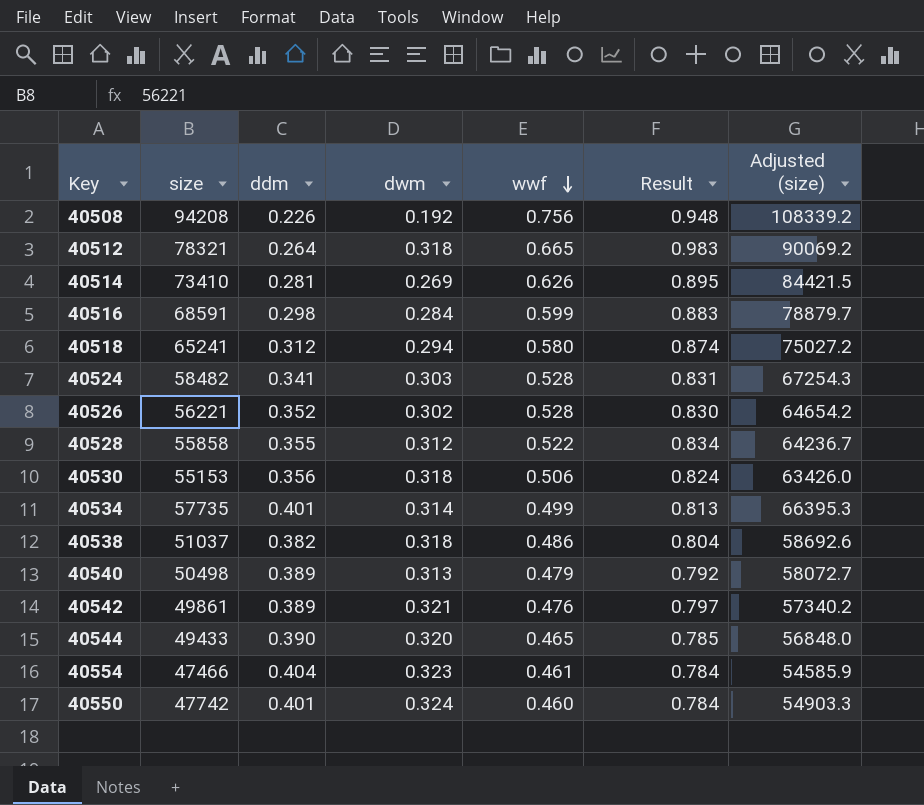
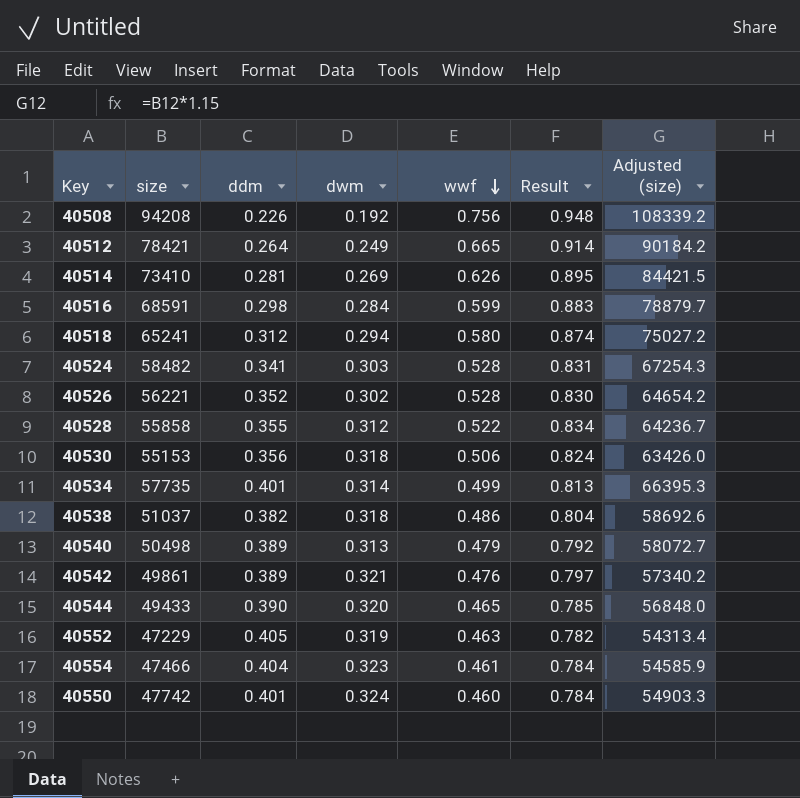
40512 | size: 78321 -> 78421
40512 | dwm: 0.318 -> 0.249
40512 | Result: 0.983 -> 0.914
40512 | Adjusted (size): 90069.2 -> 90184.2
row 40552: none -> 47229 | 0.405 | 0.319 | 0.463 | 0.782 | 54313.4

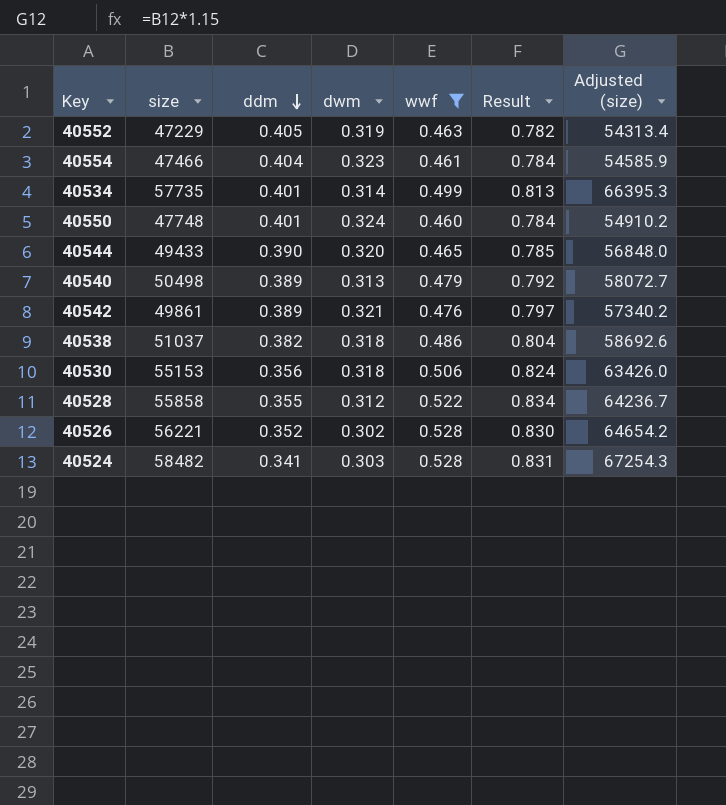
filter: none -> wwf <= 0.528
row order: wwf descending -> ddm descending
40550 | size: 47742 -> 47748
40550 | Adjusted (size): 54903.3 -> 54910.2

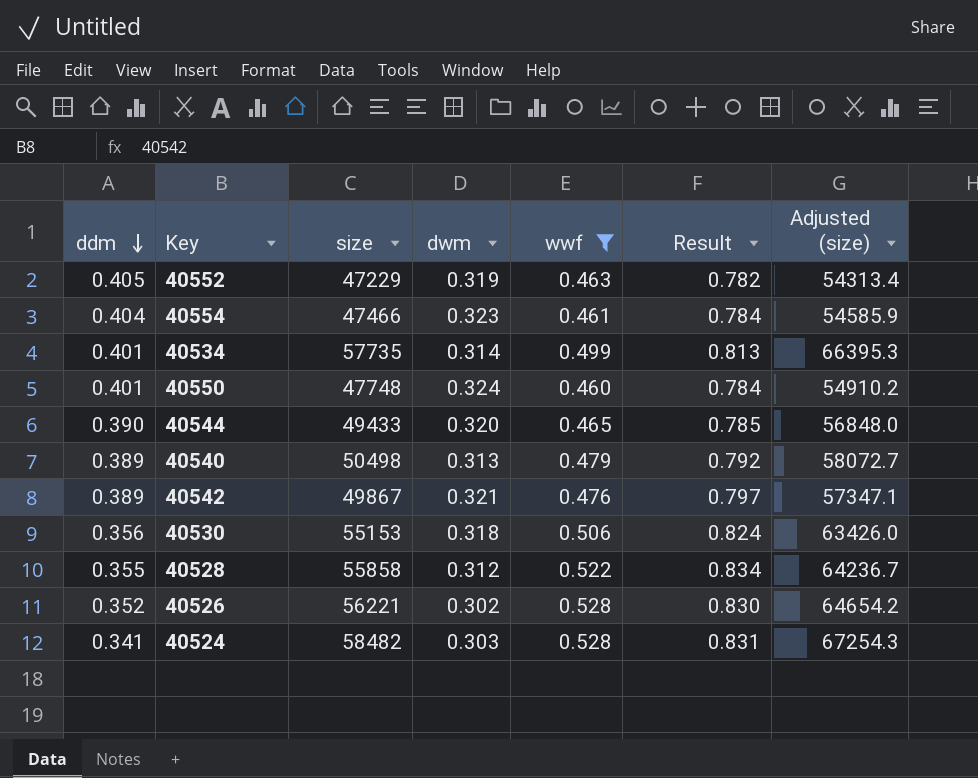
column ddm | position: 3 -> 1
row 40538: 51037 | 0.382 | 0.318 | 0.486 | 0.804 | 58692.6 -> none
40542 | size: 49861 -> 49867
40542 | Adjusted (size): 57340.2 -> 57347.1

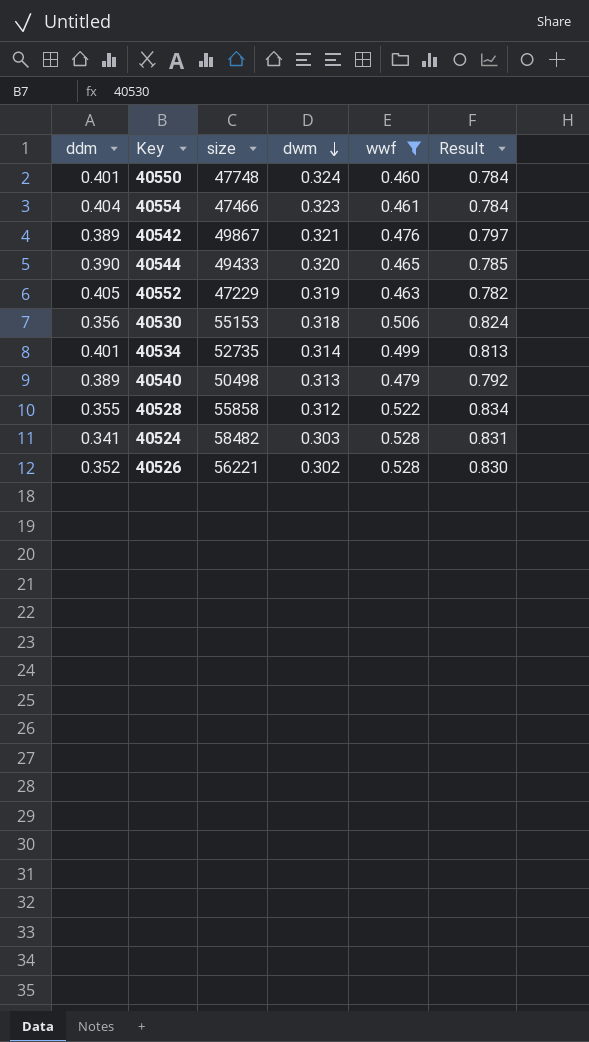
row order: ddm descending -> dwm descending
column Adjusted (size) | formula: [size] * 1.15 -> none
40534 | size: 57735 -> 52735

